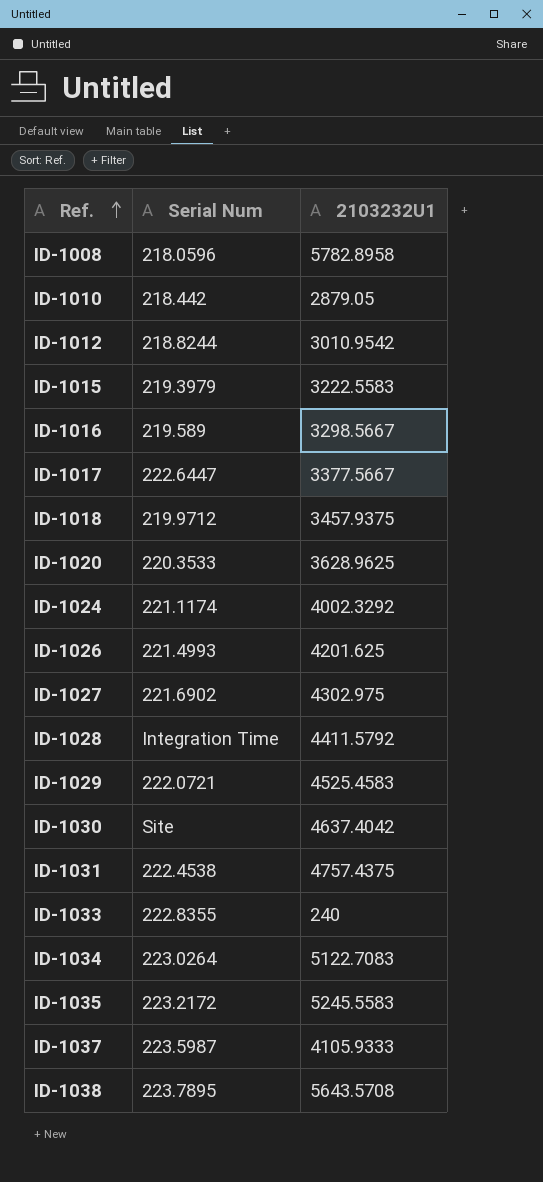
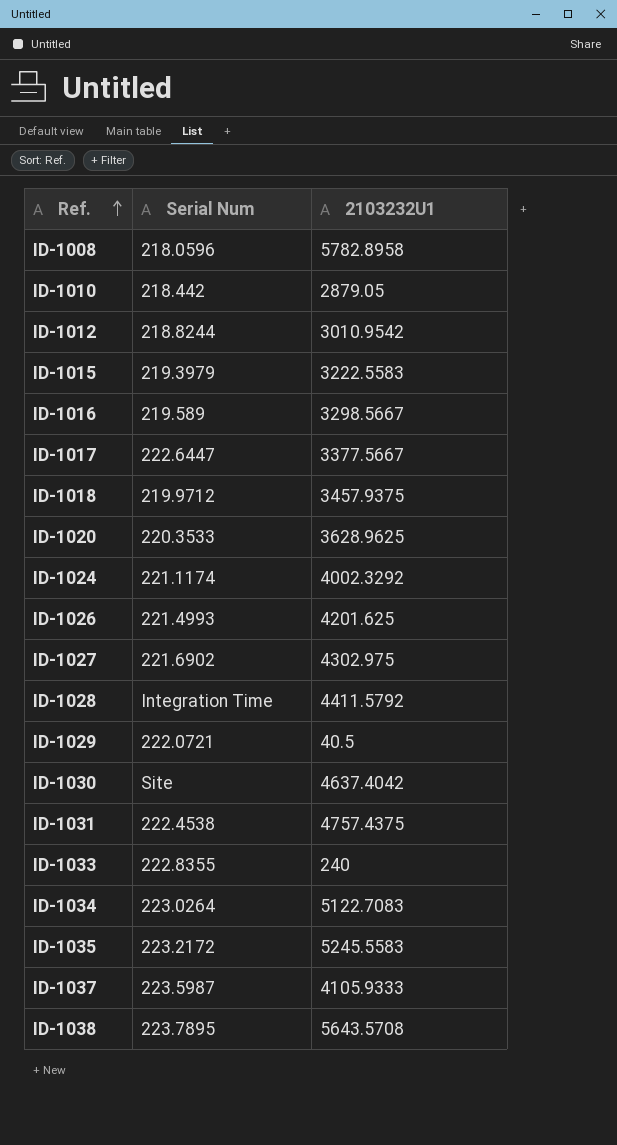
ID-1029 | 2103232U1: 4525.4583 -> 40.5

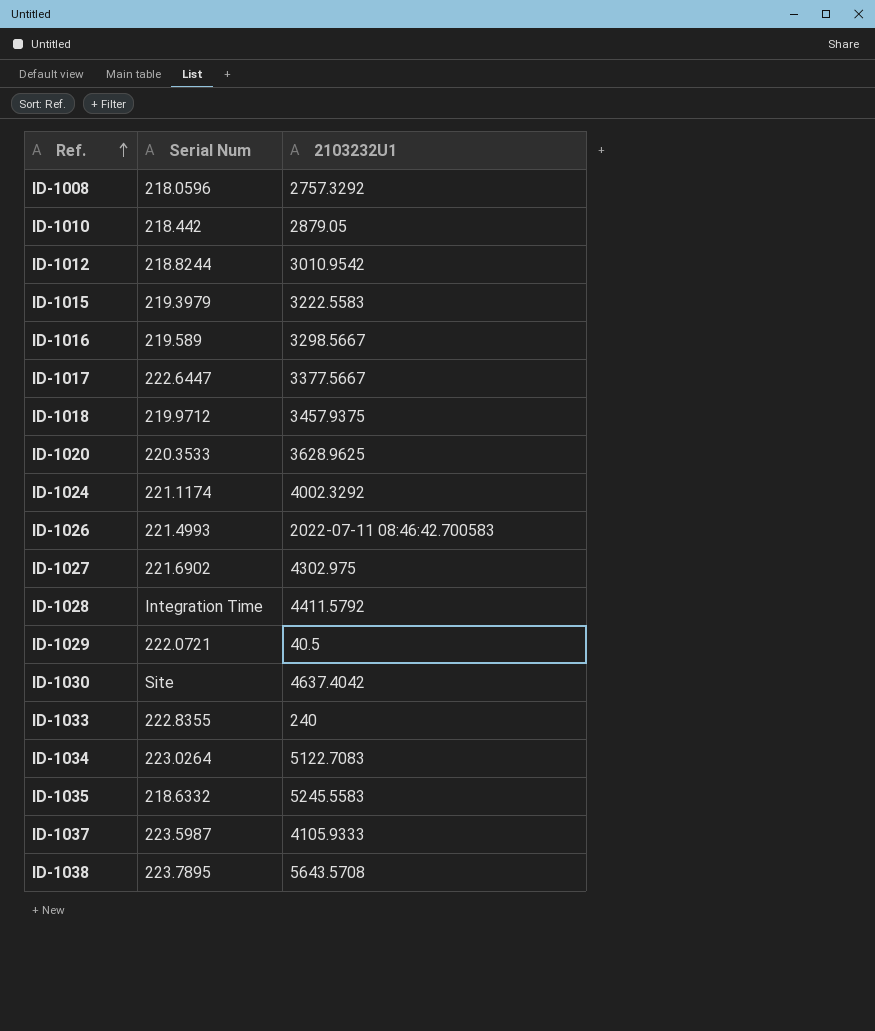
row ID-1031: 222.4538 | 4757.4375 -> none
ID-1008 | 2103232U1: 5782.8958 -> 2757.3292
ID-1026 | 2103232U1: 4201.625 -> 2022-07-11 08:46:42.700583
ID-1035 | Serial Num: 223.2172 -> 218.6332

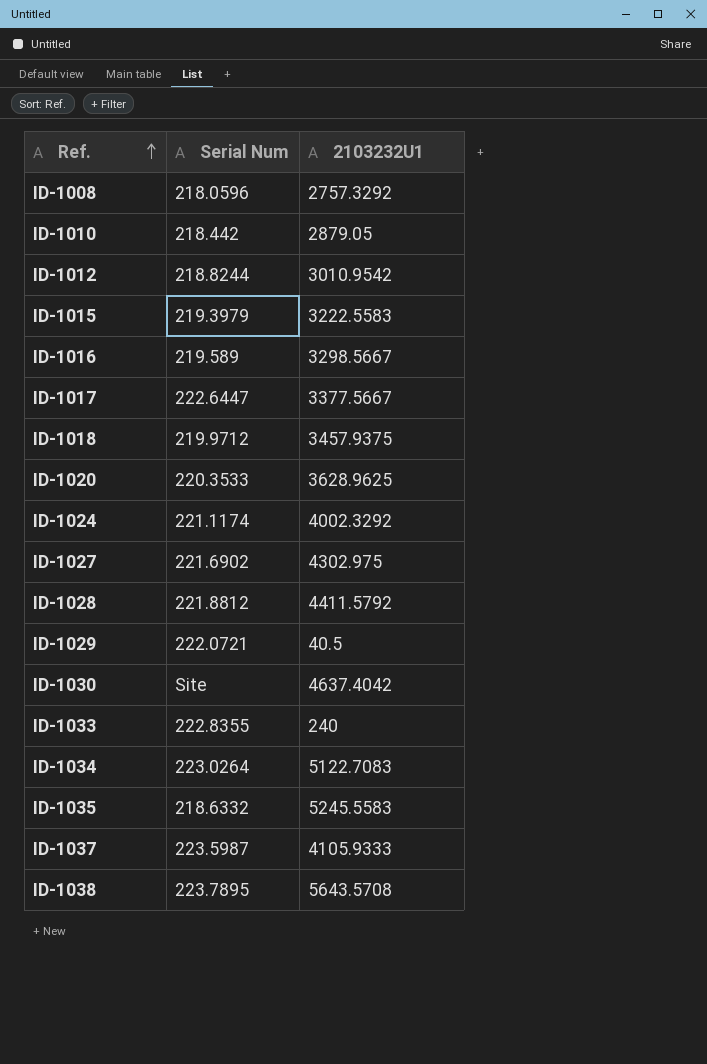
row ID-1026: 221.4993 | 2022-07-11 08:46:42.700583 -> none
ID-1028 | Serial Num: Integration Time -> 221.8812

